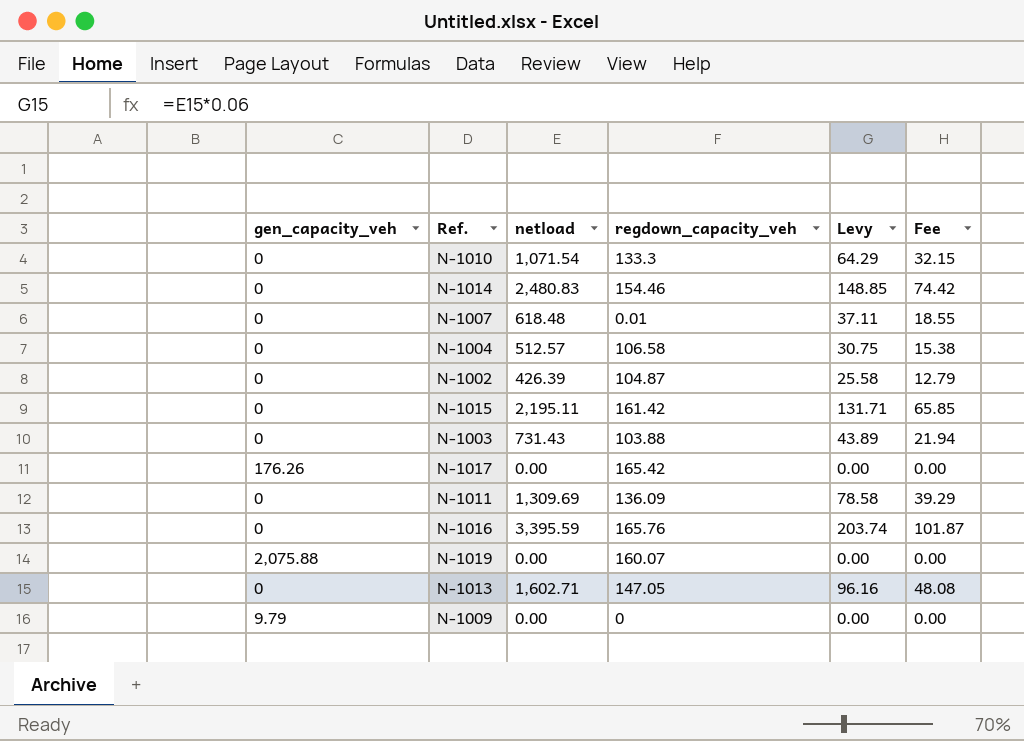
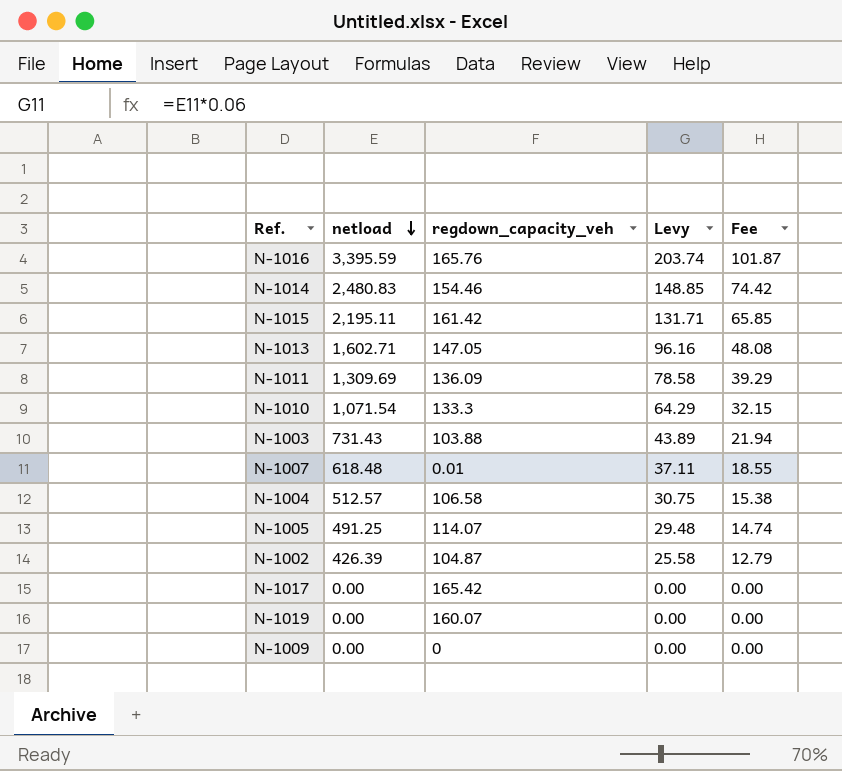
row order: none -> netload descending
column gen_capacity_veh | position: 1 -> none
row N-1005: none -> 491.25 | 114.07 | 29.48 | 14.74

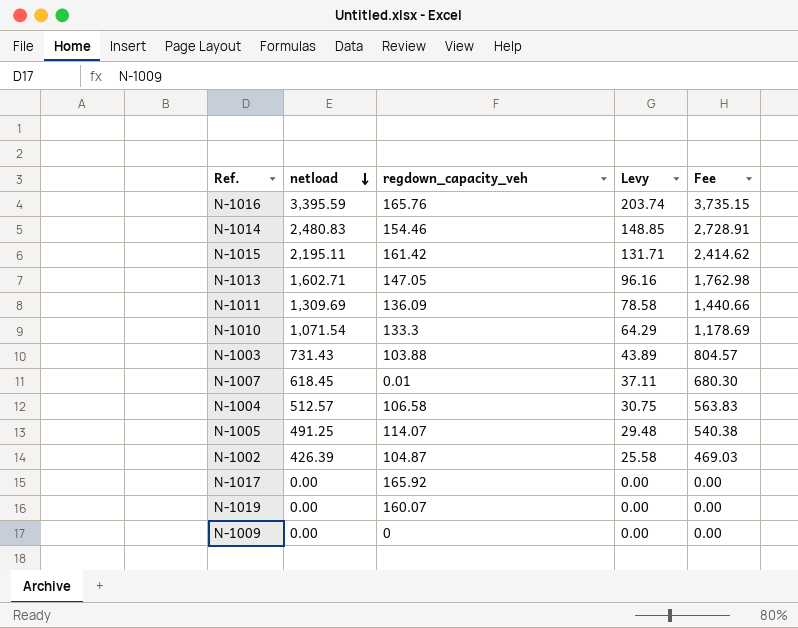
column Fee | formula: [netload] * 0.03 -> [netload] * 1.1
N-1007 | netload: 618.48 -> 618.45
N-1017 | regdown_capacity_veh: 165.42 -> 165.92

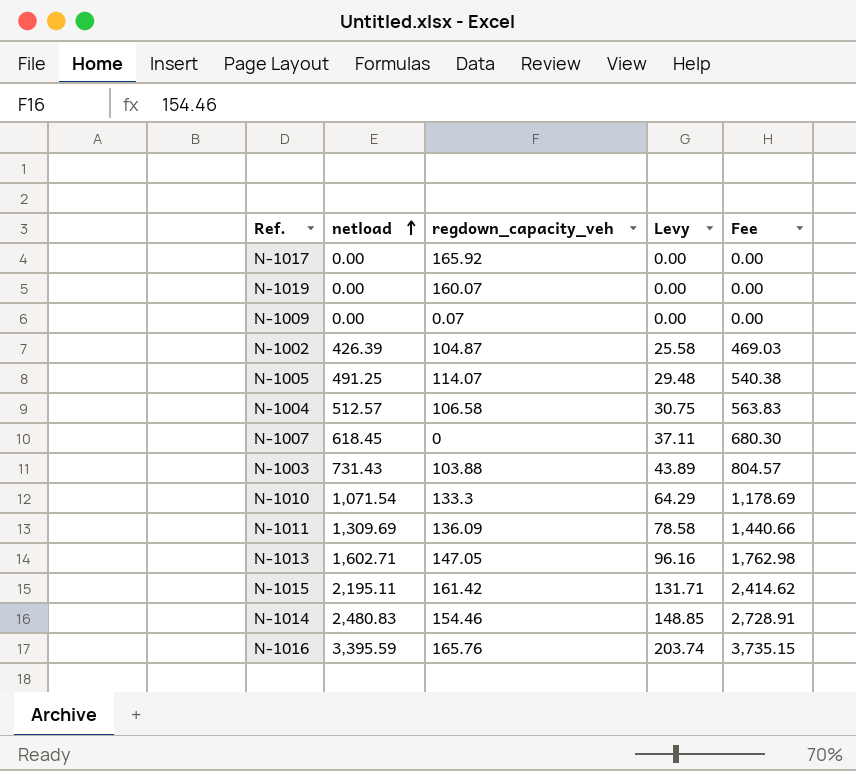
row order: netload descending -> netload ascending
N-1009 | regdown_capacity_veh: 0 -> 0.07
N-1007 | regdown_capacity_veh: 0.01 -> 0

